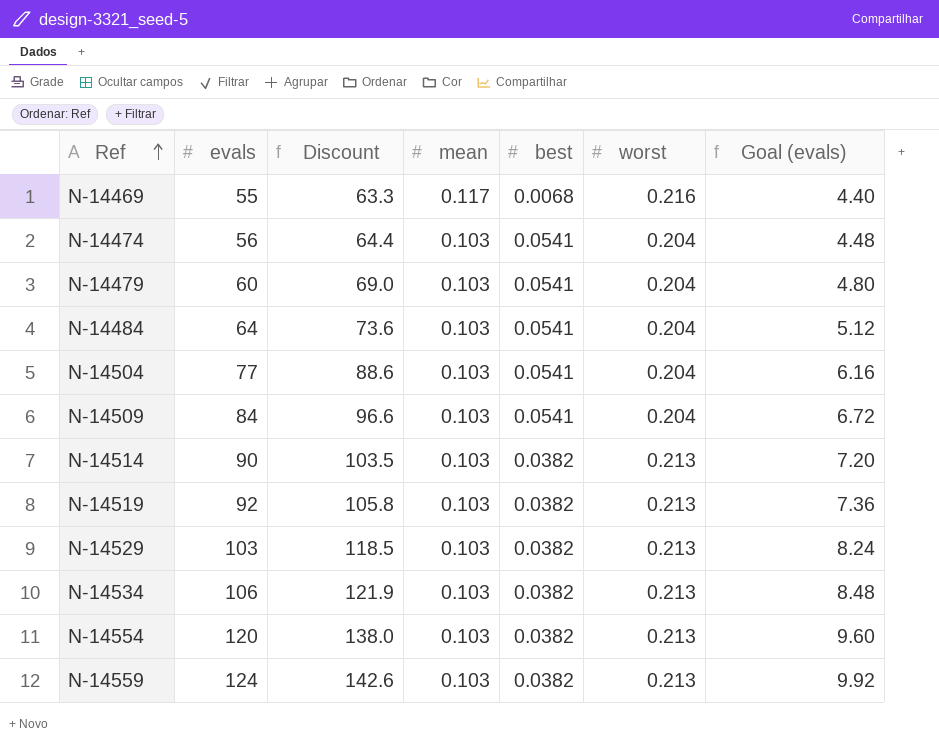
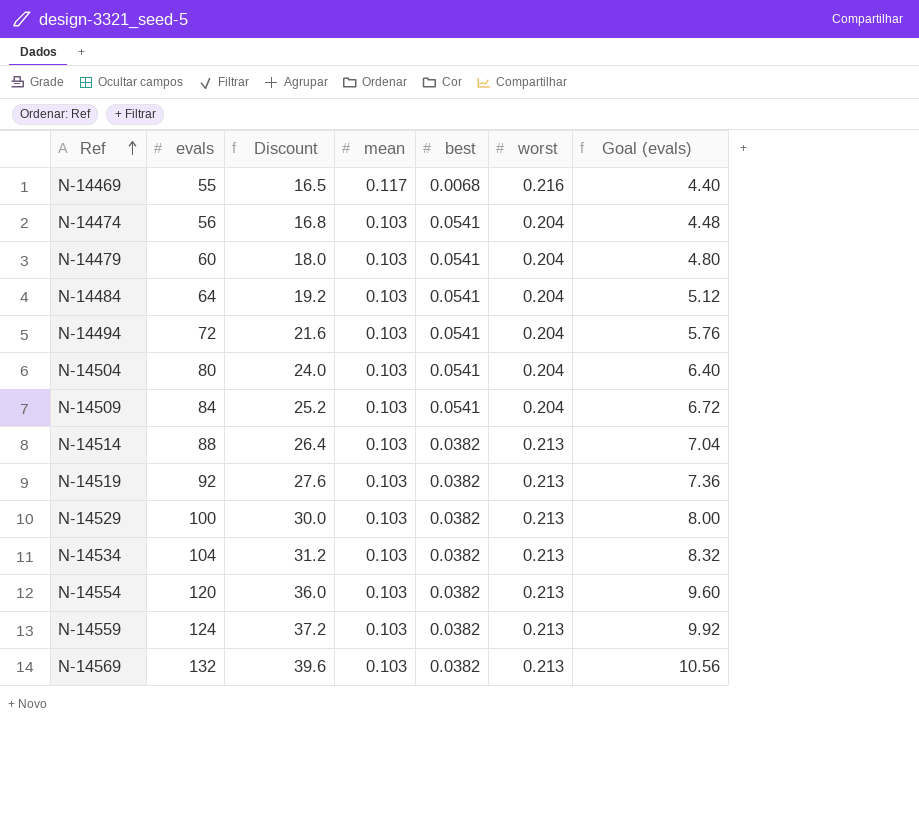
column Discount | formula: [evals] * 1.15 -> [evals] * 0.3
row N-14494: none -> 72 | 21.6 | 0.103 | 0.0541 | 0.204 | 5.76
N-14504 | evals: 77 -> 80
N-14504 | Goal (evals): 6.16 -> 6.40
N-14514 | evals: 90 -> 88
N-14514 | Goal (evals): 7.20 -> 7.04
N-14529 | evals: 103 -> 100
N-14529 | Goal (evals): 8.24 -> 8.00
N-14534 | evals: 106 -> 104
N-14534 | Goal (evals): 8.48 -> 8.32
row N-14569: none -> 132 | 39.6 | 0.103 | 0.0382 | 0.213 | 10.56

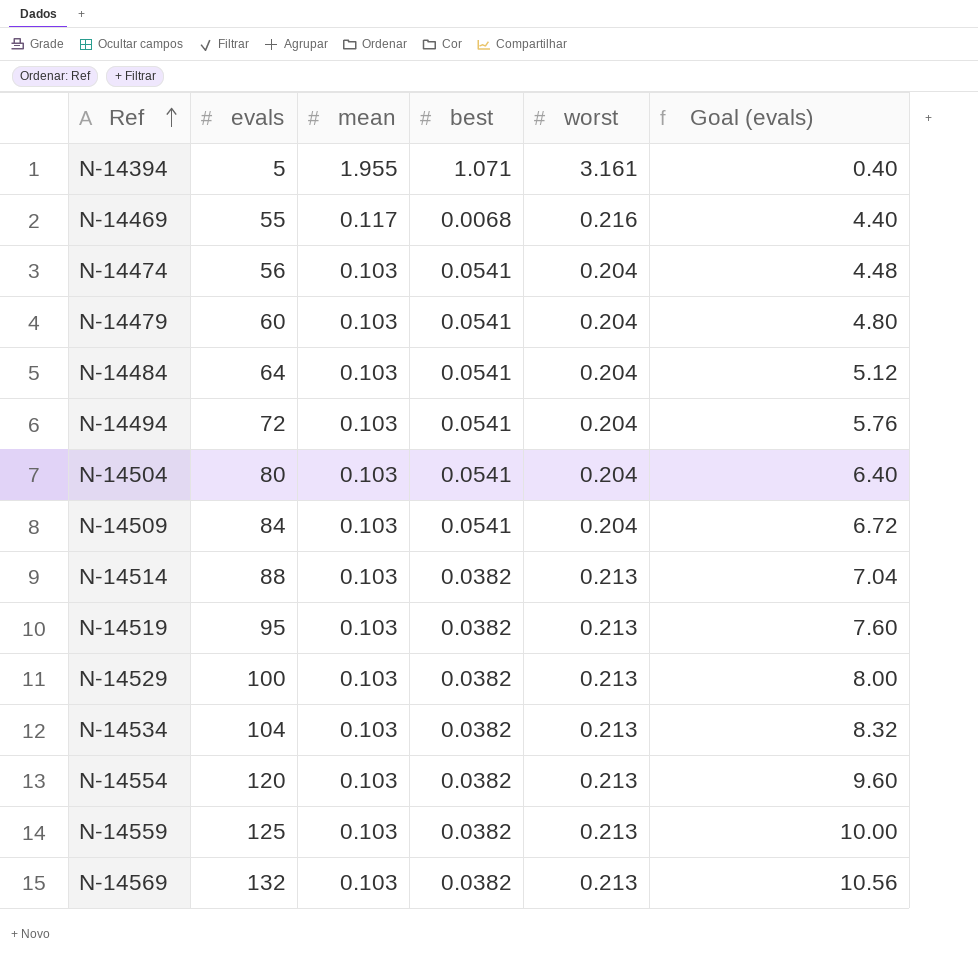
column Discount | formula: [evals] * 0.3 -> none
row N-14394: none -> 5 | 1.955 | 1.071 | 3.161 | 0.40
N-14519 | evals: 92 -> 95
N-14519 | Goal (evals): 7.36 -> 7.60
N-14559 | evals: 124 -> 125
N-14559 | Goal (evals): 9.92 -> 10.00

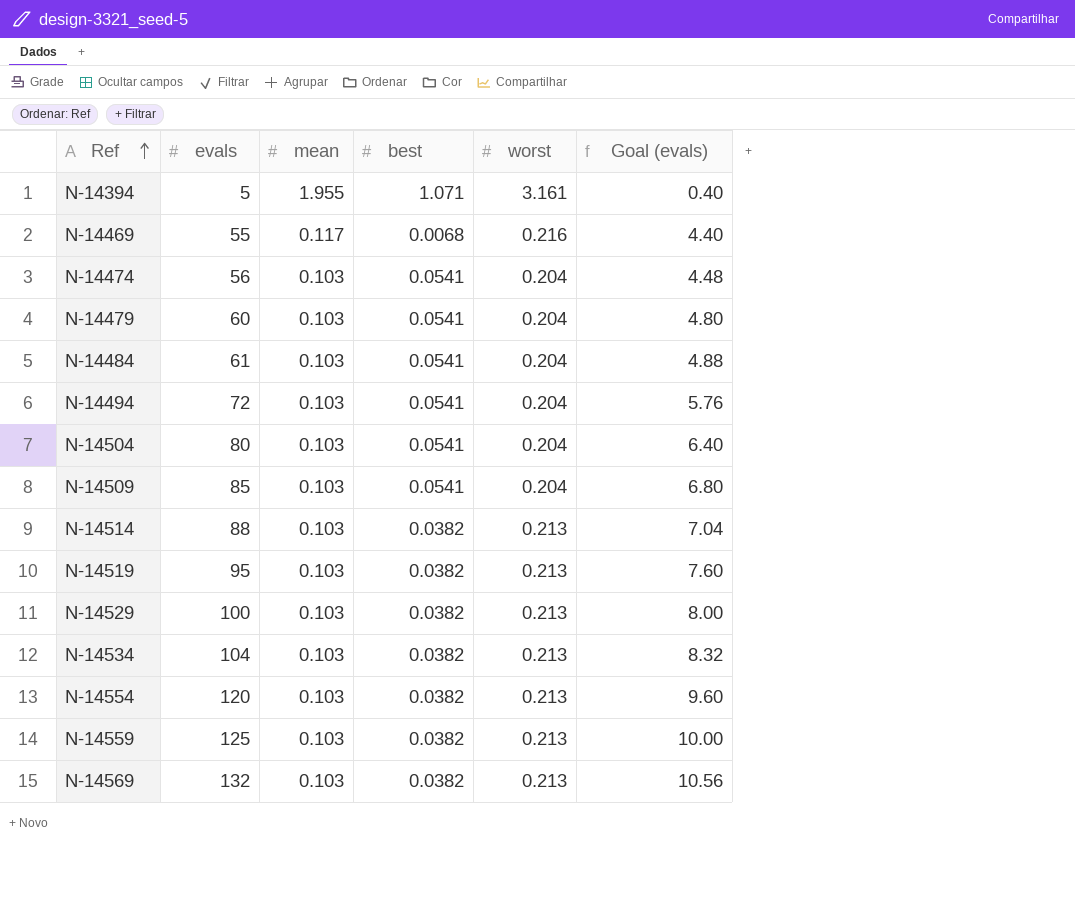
N-14484 | evals: 64 -> 61
N-14484 | Goal (evals): 5.12 -> 4.88
N-14509 | evals: 84 -> 85
N-14509 | Goal (evals): 6.72 -> 6.80

